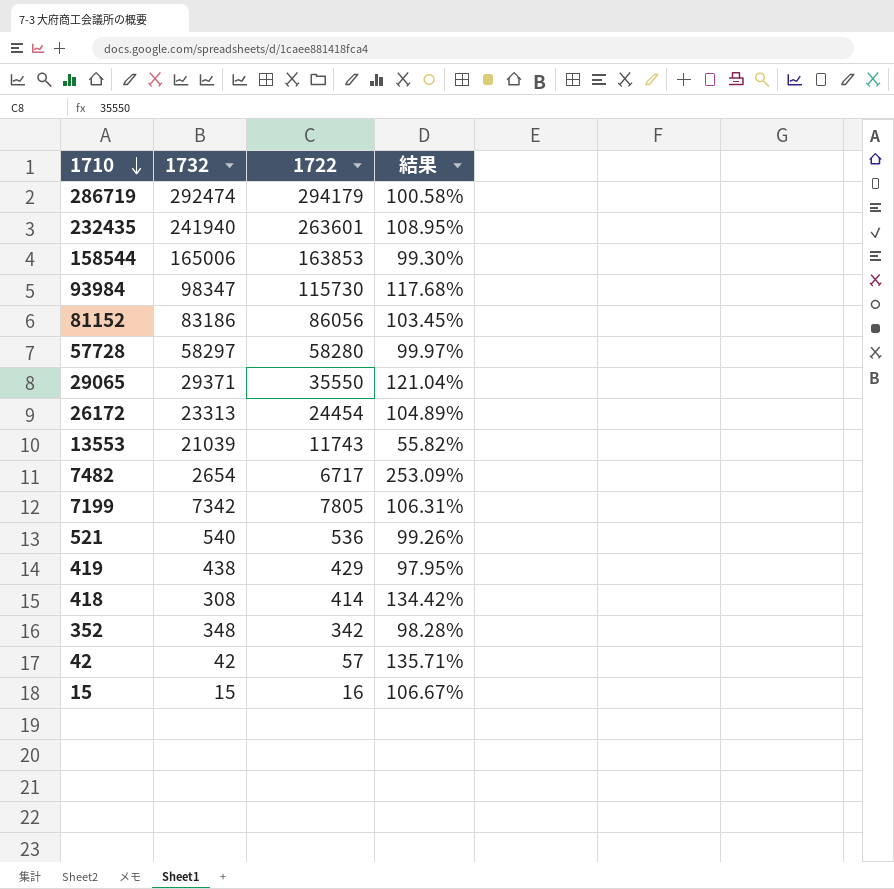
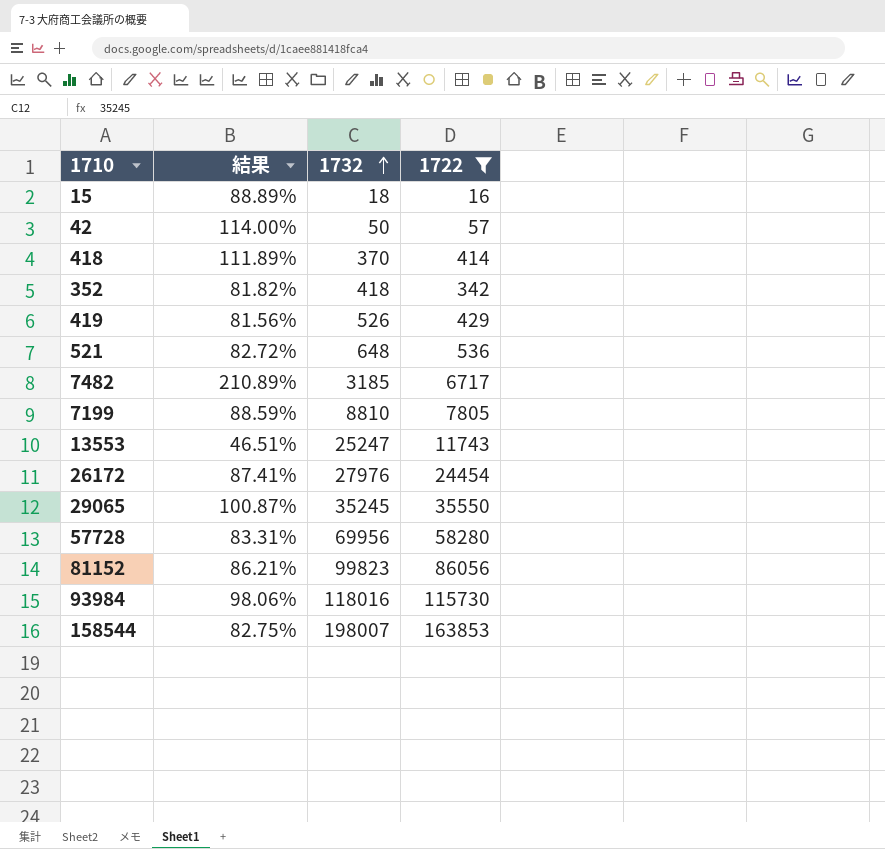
filter: none -> 1722 <= 163853
row order: 1710 descending -> 1732 ascending
column 結果 | position: 4 -> 2
15 | 結果: 106.67% -> 88.89%
15 | 1732: 15 -> 18
42 | 結果: 135.71% -> 114.00%
42 | 1732: 42 -> 50
418 | 結果: 134.42% -> 111.89%
418 | 1732: 308 -> 370
352 | 結果: 98.28% -> 81.82%
352 | 1732: 348 -> 418
419 | 結果: 97.95% -> 81.56%
419 | 1732: 438 -> 526
521 | 結果: 99.26% -> 82.72%
521 | 1732: 540 -> 648
7482 | 結果: 253.09% -> 210.89%
7482 | 1732: 2654 -> 3185
7199 | 結果: 106.31% -> 88.59%
7199 | 1732: 7342 -> 8810
13553 | 結果: 55.82% -> 46.51%
13553 | 1732: 21039 -> 25247
26172 | 結果: 104.89% -> 87.41%
26172 | 1732: 23313 -> 27976
29065 | 結果: 121.04% -> 100.87%
29065 | 1732: 29371 -> 35245
57728 | 結果: 99.97% -> 83.31%
57728 | 1732: 58297 -> 69956
81152 | 結果: 103.45% -> 86.21%
81152 | 1732: 83186 -> 99823
93984 | 結果: 117.68% -> 98.06%
93984 | 1732: 98347 -> 118016
158544 | 結果: 99.30% -> 82.75%
158544 | 1732: 165006 -> 198007

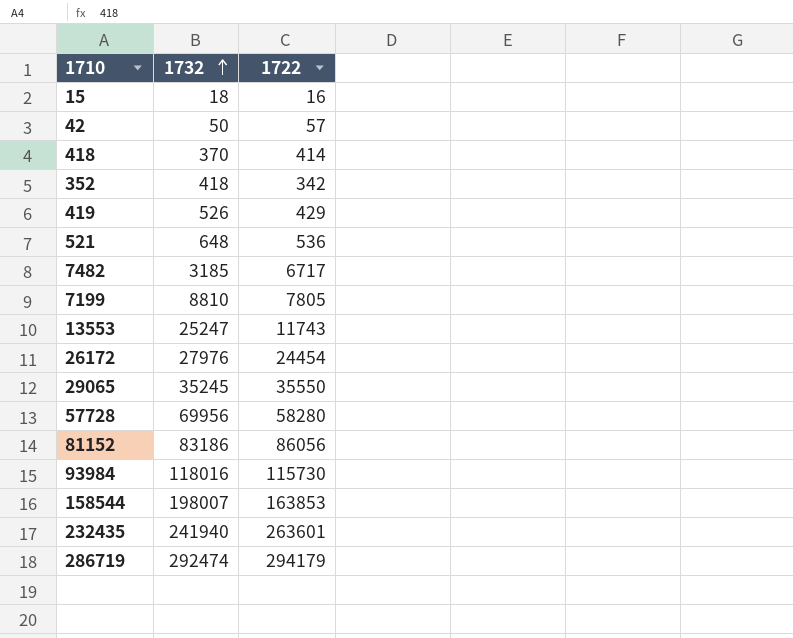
filter: 1722 <= 163853 -> none
column 結果 | formula: [1722] / [1732] -> none
81152 | 1732: 99823 -> 83186

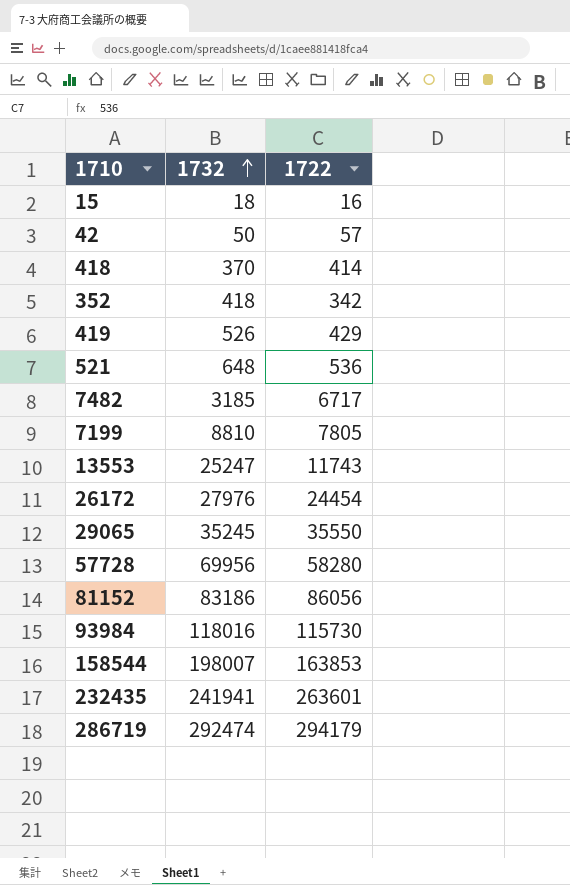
232435 | 1732: 241940 -> 241941

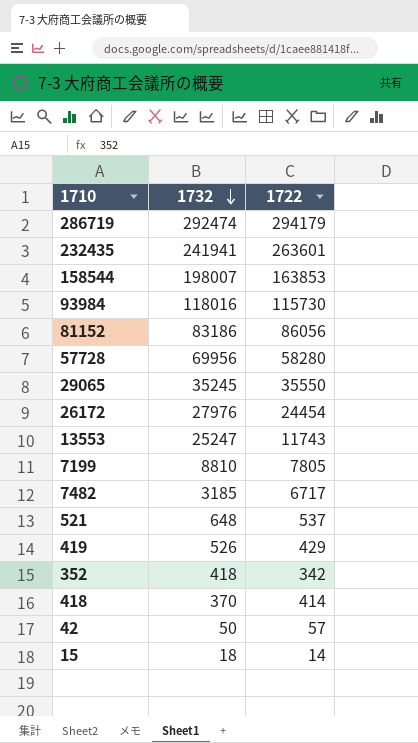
row order: 1732 ascending -> 1732 descending
521 | 1722: 536 -> 537
15 | 1722: 16 -> 14

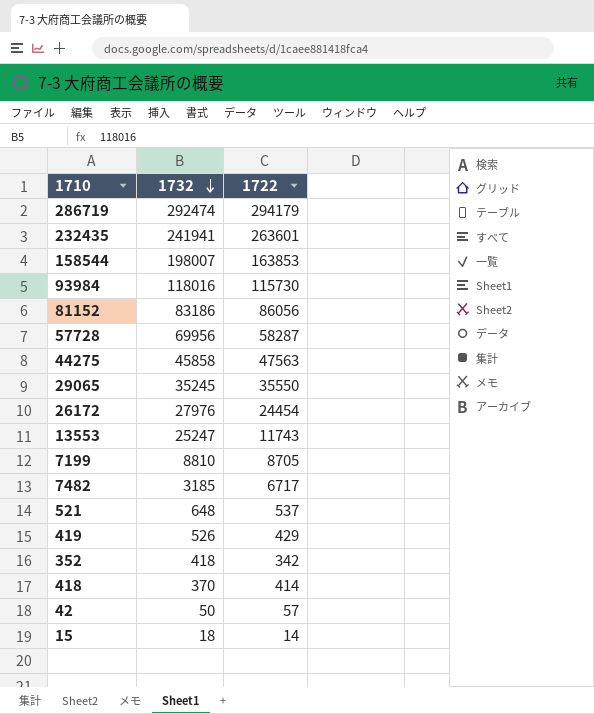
57728 | 1722: 58280 -> 58287
row 44275: none -> 45858 | 47563
7199 | 1722: 7805 -> 8705

